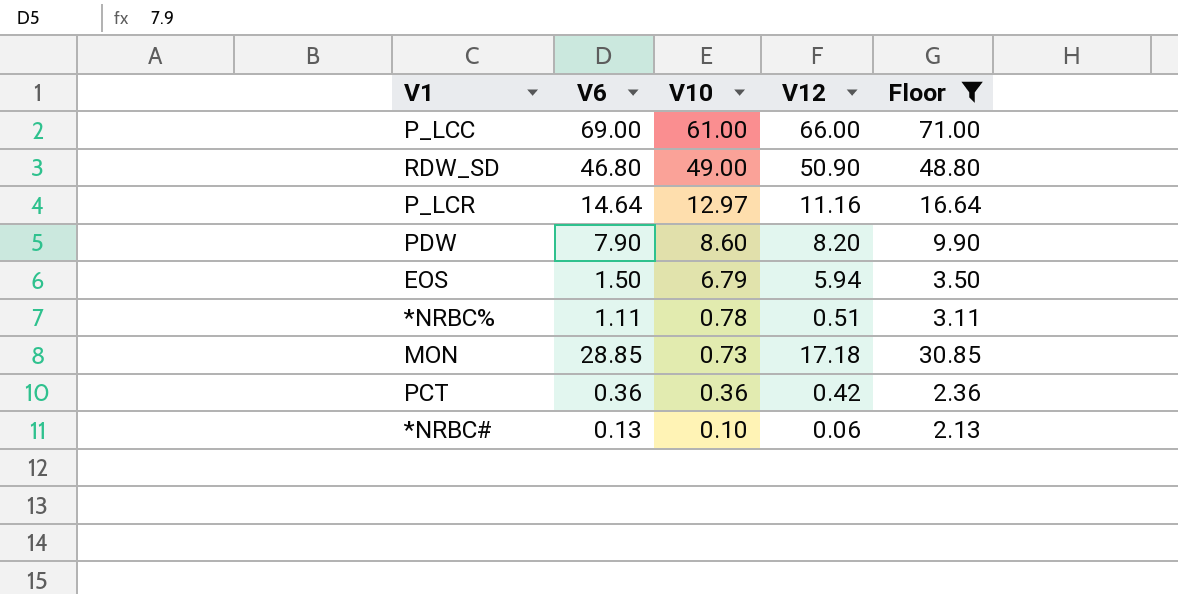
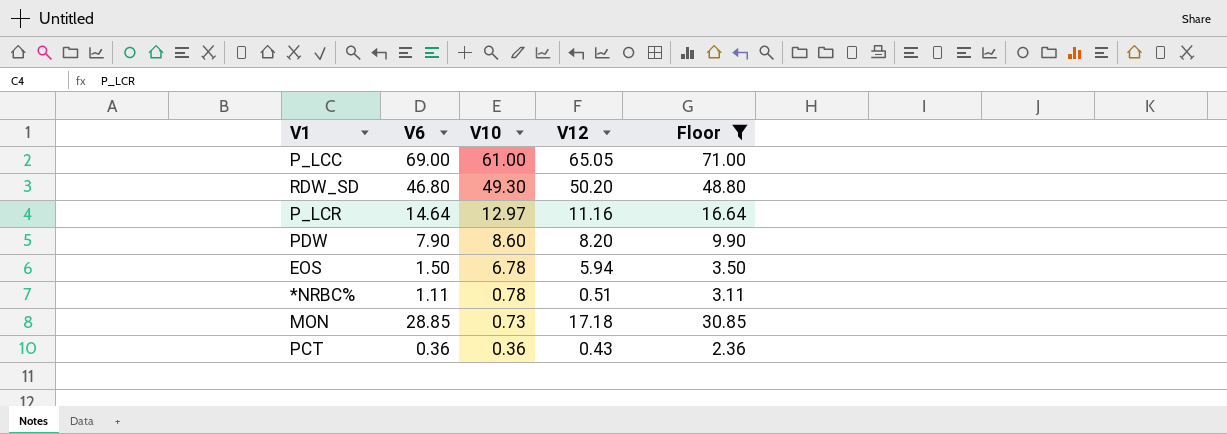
row *NRBC#: 0.13 | 0.10 | 0.06 | 2.13 -> none
P_LCC | V12: 66.00 -> 65.05
RDW_SD | V10: 49.00 -> 49.30
RDW_SD | V12: 50.90 -> 50.20
EOS | V10: 6.79 -> 6.78
PCT | V12: 0.42 -> 0.43

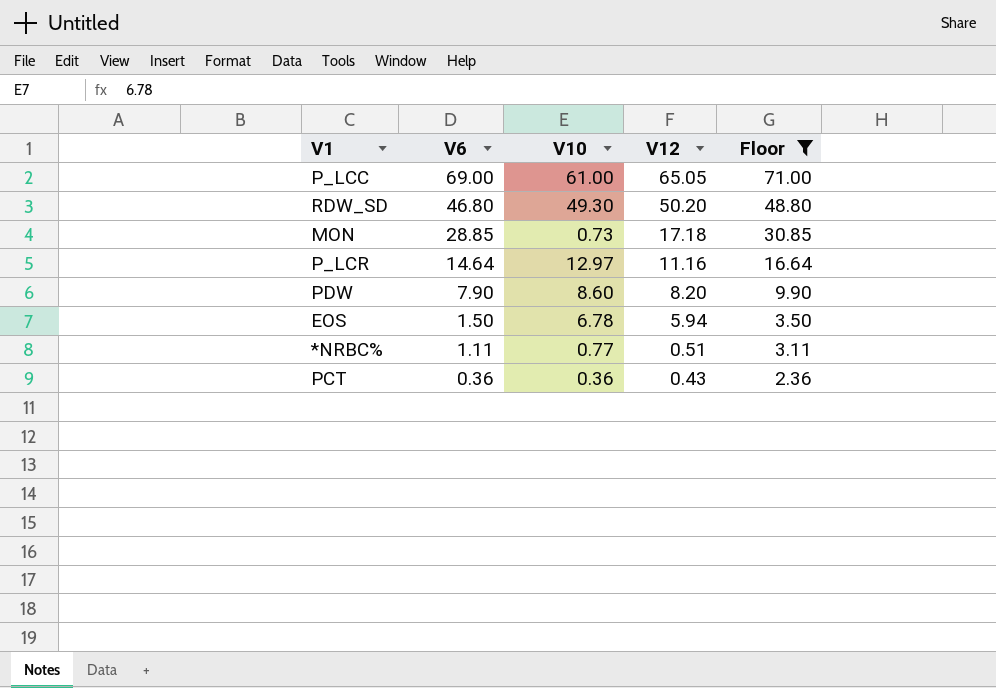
row order: V10 descending -> V6 descending
*NRBC% | V10: 0.78 -> 0.77

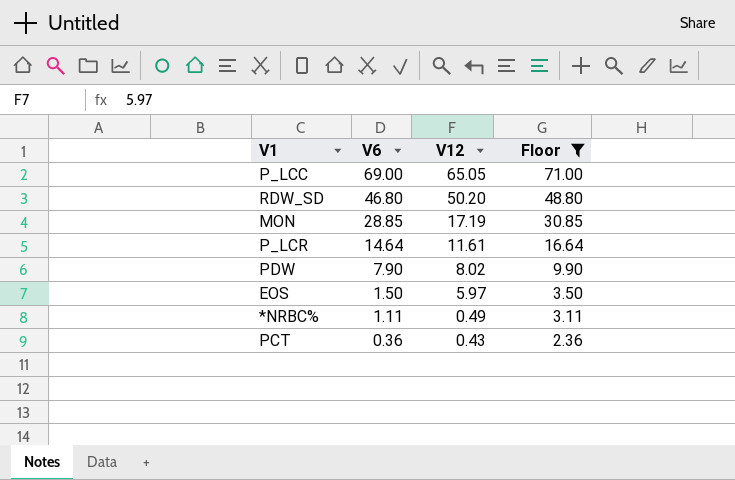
column V10 | position: 3 -> none
MON | V12: 17.18 -> 17.19
P_LCR | V12: 11.16 -> 11.61
PDW | V12: 8.20 -> 8.02
EOS | V12: 5.94 -> 5.97
*NRBC% | V12: 0.51 -> 0.49

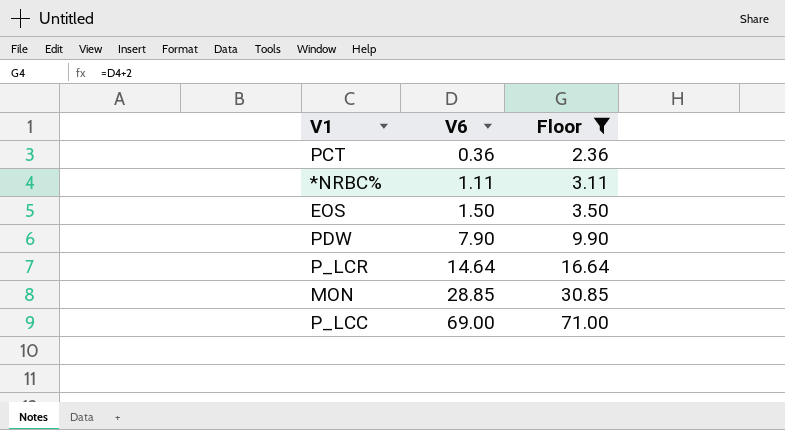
row order: V6 descending -> V6 ascending
column V12 | position: 3 -> none
row RDW_SD: 46.80 | 50.20 | 48.80 -> none

